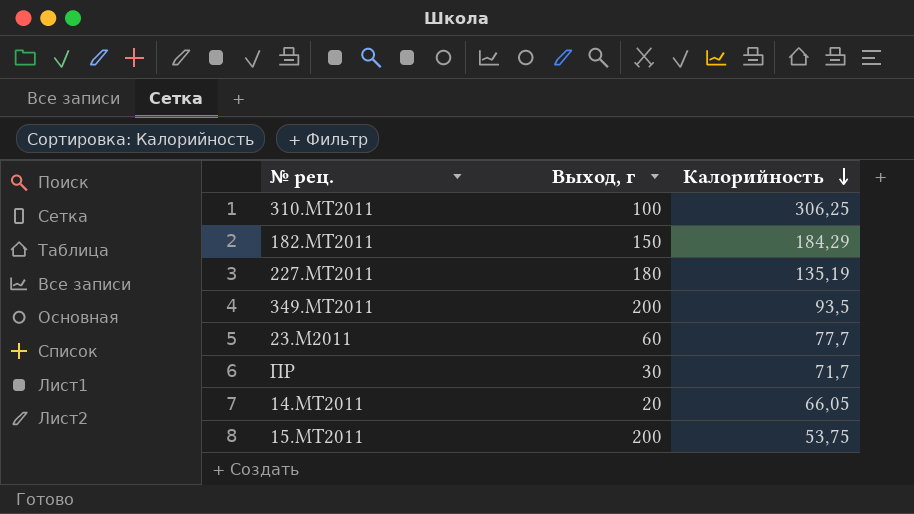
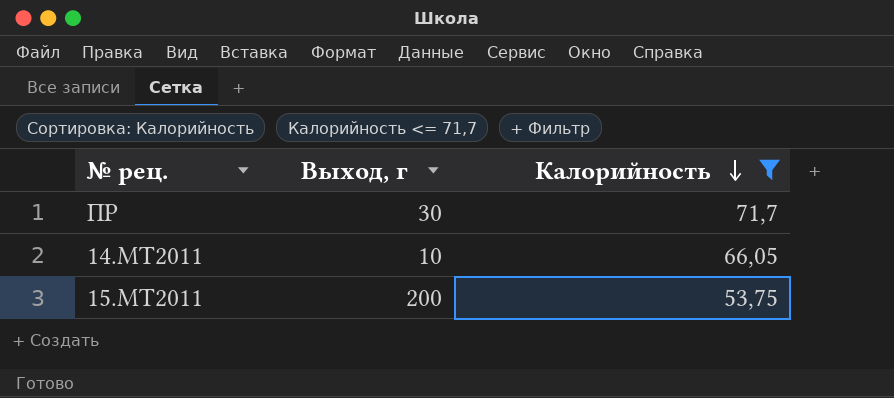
filter: none -> Калорийность <= 71,7
14.МТ2011 | Выход, г: 20 -> 10

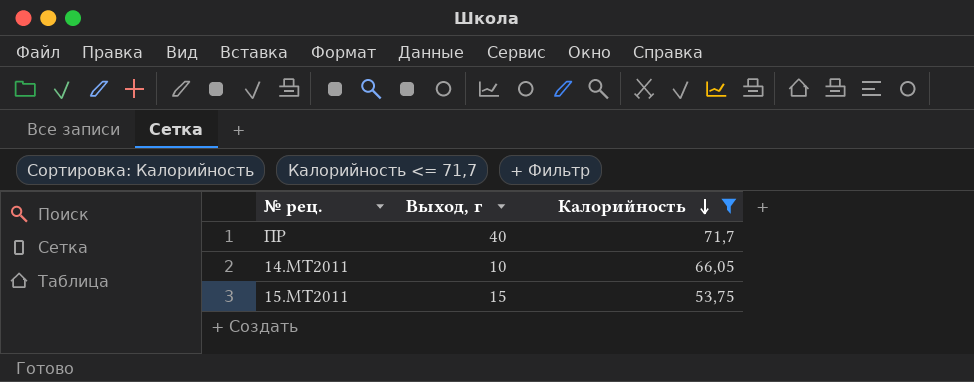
ПР | Выход, г: 30 -> 40
15.МТ2011 | Выход, г: 200 -> 15

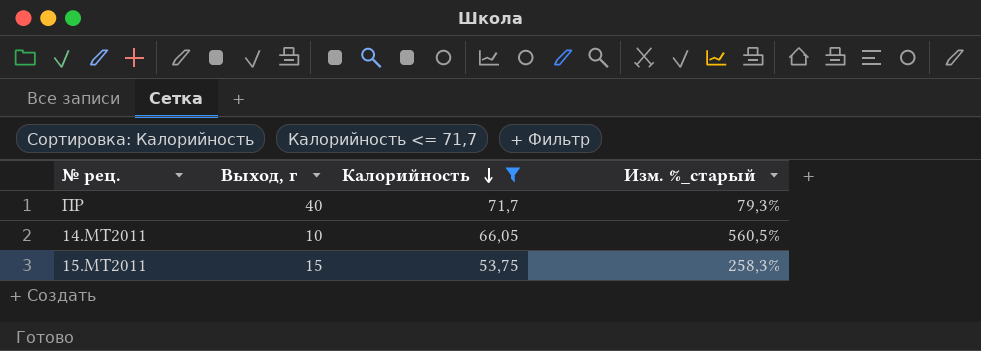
column Изм. %_старый | formula: none -> ([Калорийность] - [Выход, г]) / [Выход, г]

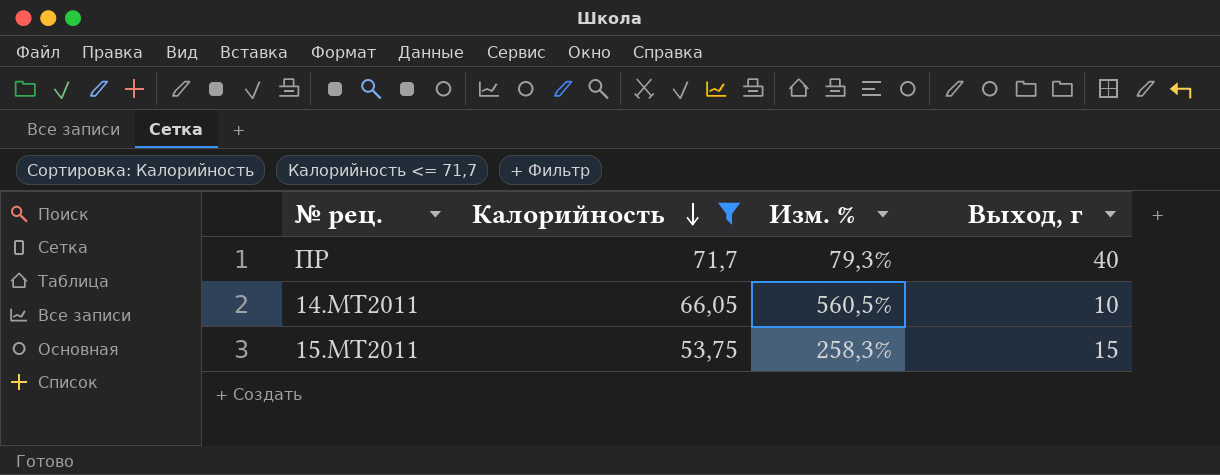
column name: Изм. %_старый -> Изм. %
column Выход, г | position: 2 -> 4

